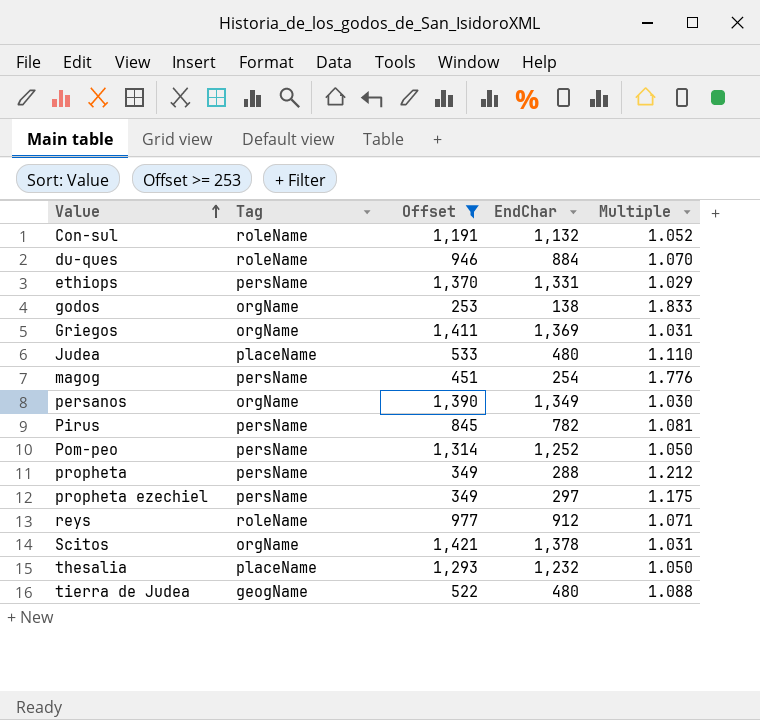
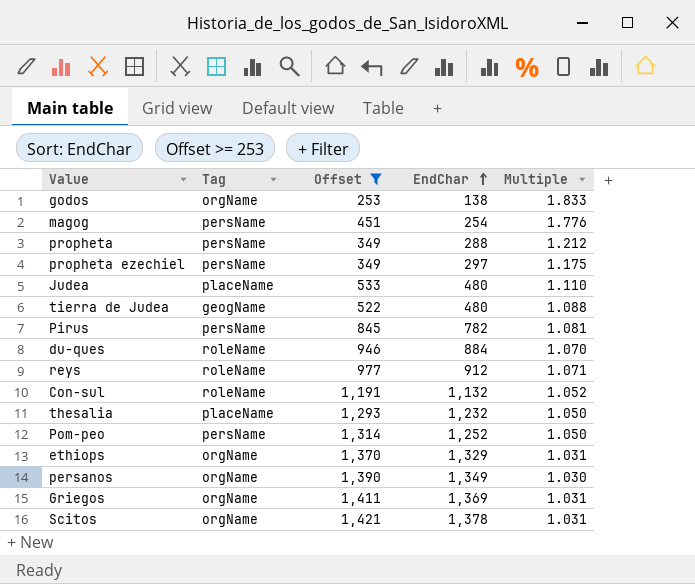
row order: Value ascending -> EndChar ascending
ethiops | Tag: persName -> orgName
ethiops | EndChar: 1,331 -> 1,329
ethiops | Multiple: 1.029 -> 1.031

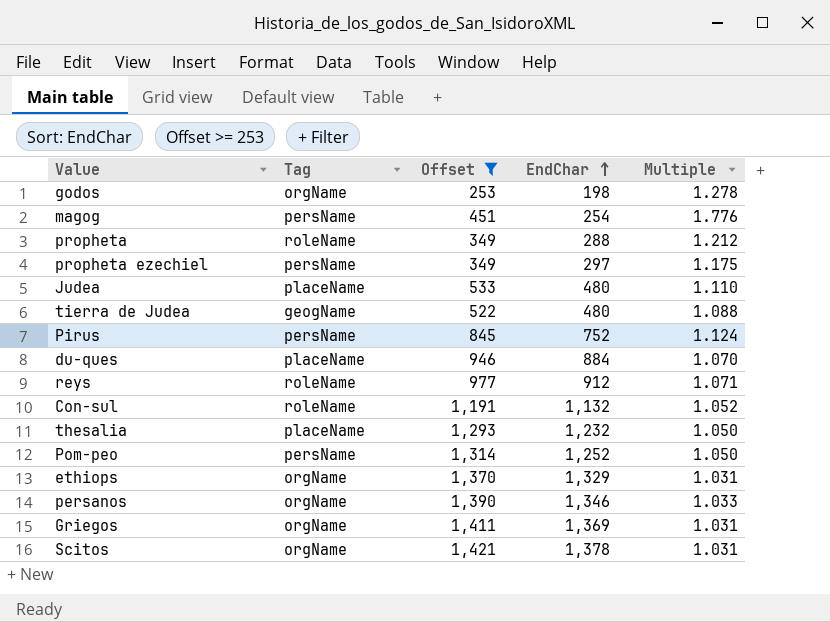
godos | EndChar: 138 -> 198
godos | Multiple: 1.833 -> 1.278
propheta | Tag: persName -> roleName
Pirus | EndChar: 782 -> 752
Pirus | Multiple: 1.081 -> 1.124
du-ques | Tag: roleName -> placeName
persanos | EndChar: 1,349 -> 1,346
persanos | Multiple: 1.030 -> 1.033

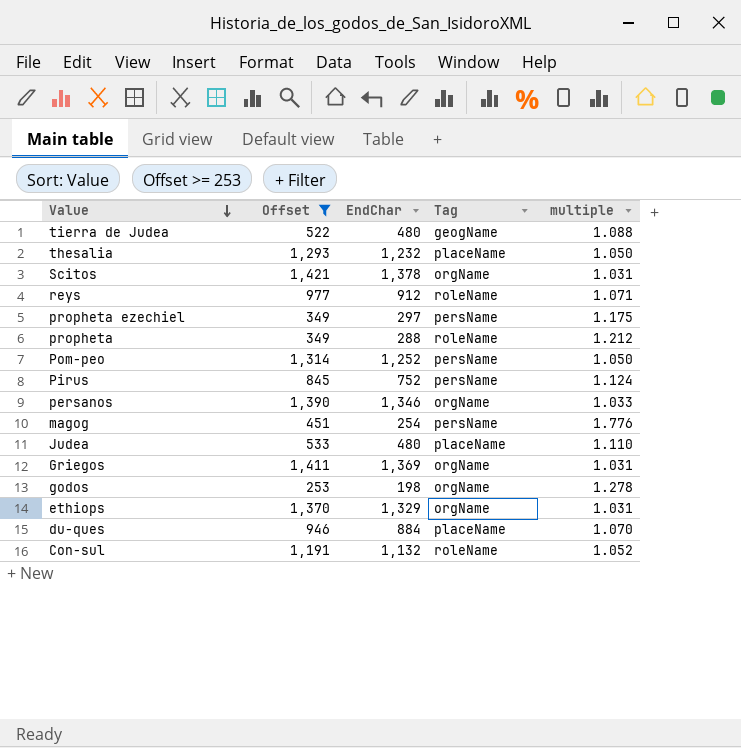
row order: EndChar ascending -> Value descending
column Tag | position: 2 -> 4
column name: Multiple -> multiple

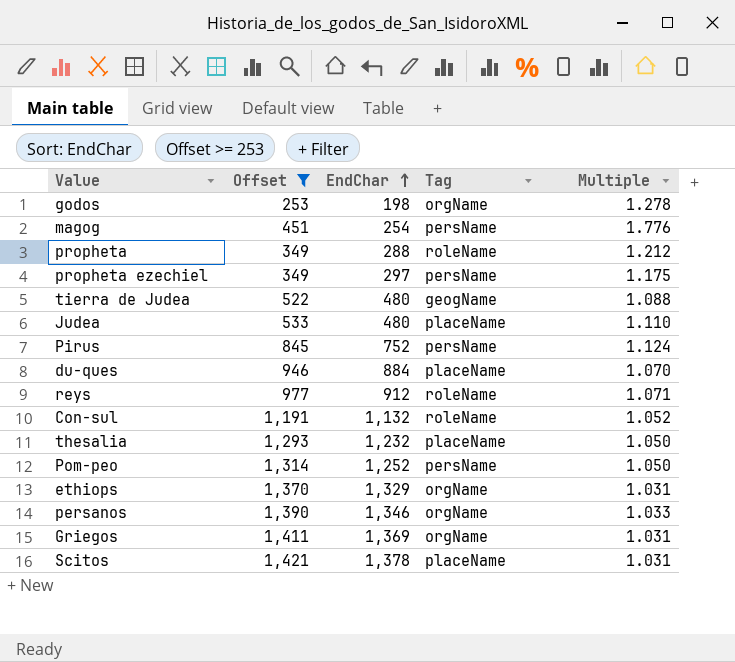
row order: Value descending -> EndChar ascending
column name: multiple -> Multiple
Scitos | Tag: orgName -> placeName

